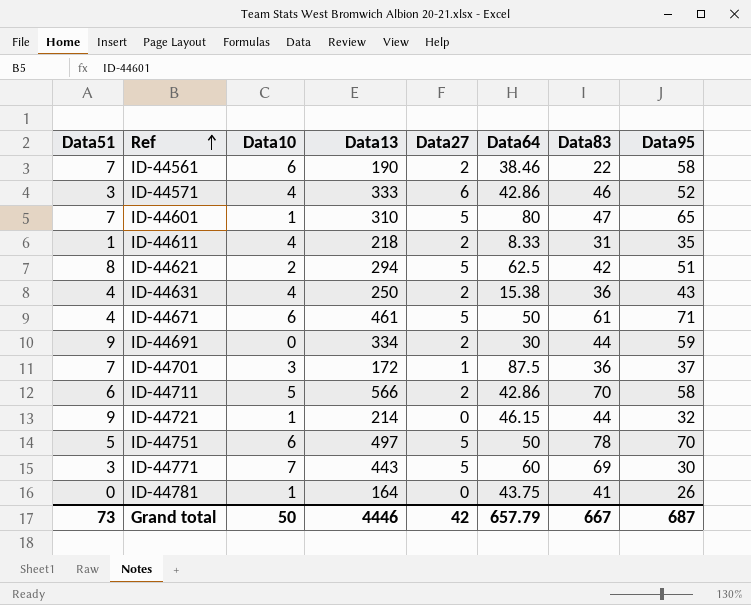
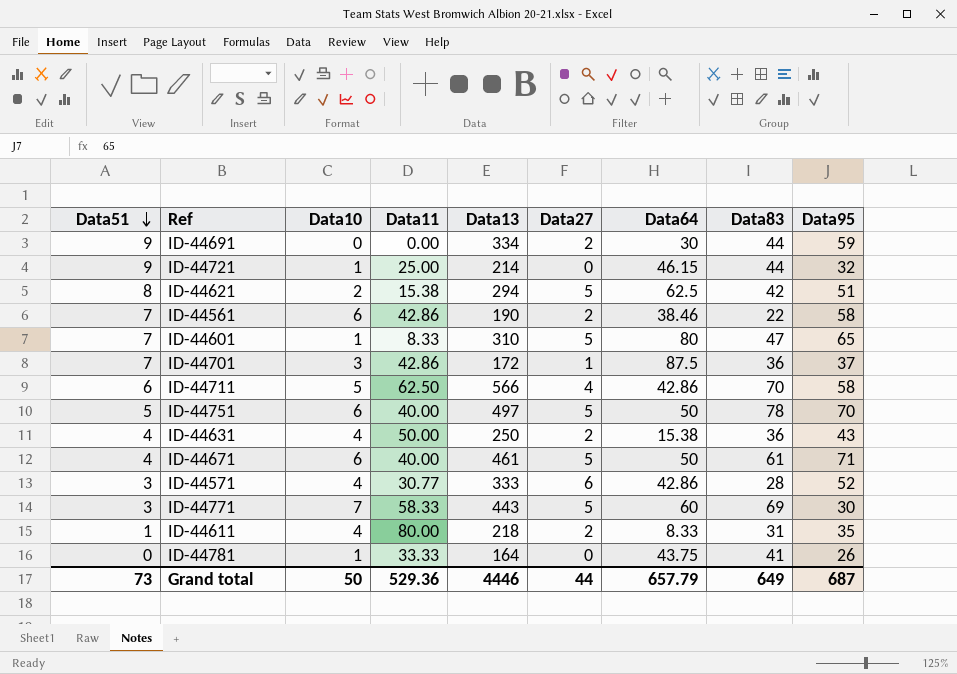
row order: Ref ascending -> Data51 descending
column Data11 | position: none -> 4
ID-44711 | Data27: 2 -> 4
ID-44571 | Data83: 46 -> 28
Grand total | Data27: 42 -> 44
Grand total | Data83: 667 -> 649

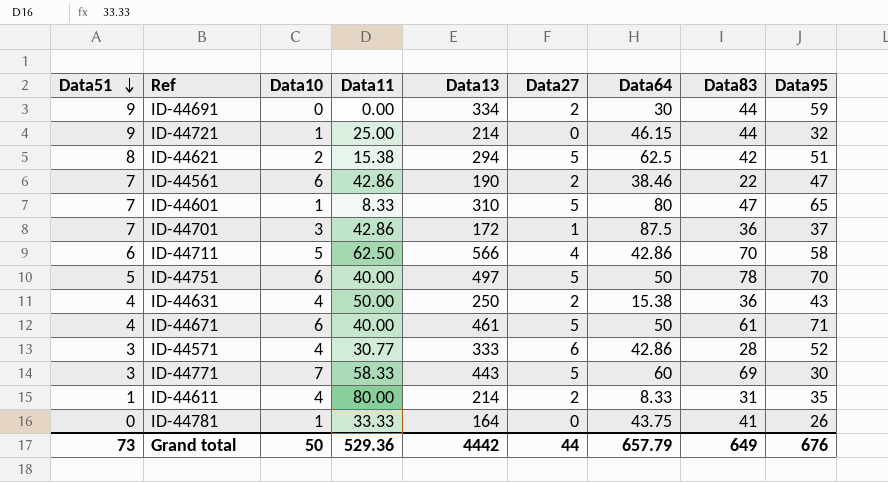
ID-44561 | Data95: 58 -> 47
ID-44611 | Data13: 218 -> 214
Grand total | Data13: 4446 -> 4442
Grand total | Data95: 687 -> 676

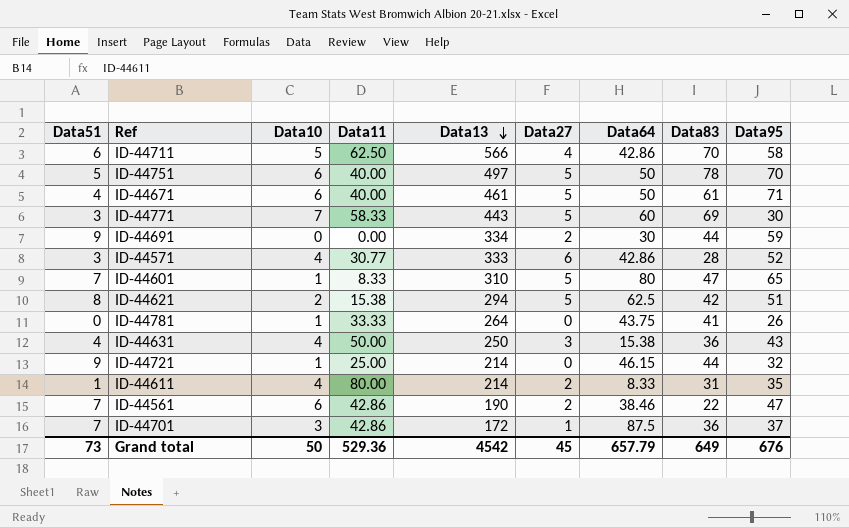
row order: Data51 descending -> Data13 descending
ID-44781 | Data13: 164 -> 264
ID-44631 | Data27: 2 -> 3
Grand total | Data13: 4442 -> 4542
Grand total | Data27: 44 -> 45

